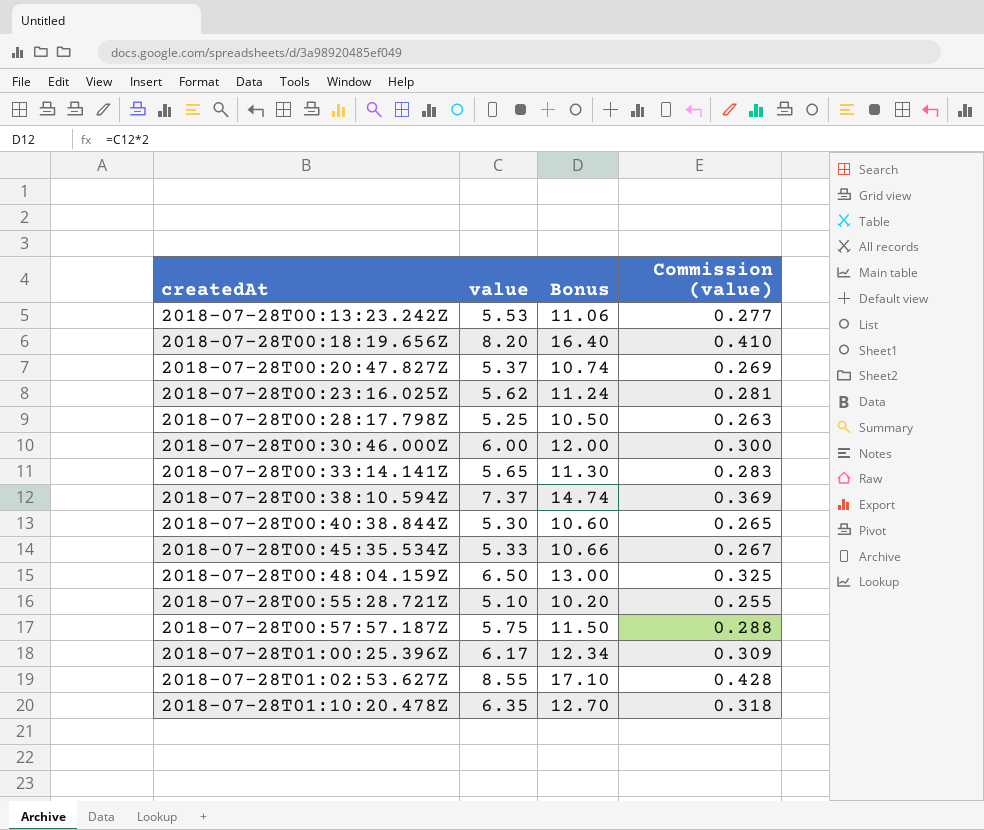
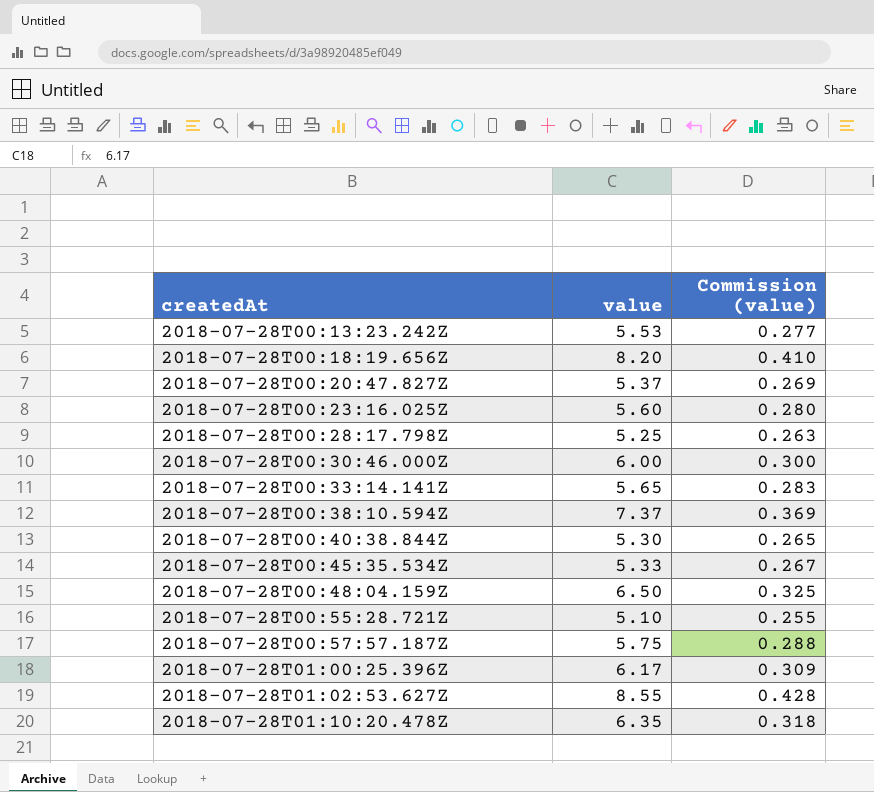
column Bonus | formula: [value] * 2 -> none
2018-07-28T00:23:16.025Z | value: 5.62 -> 5.60
2018-07-28T00:23:16.025Z | Commission (value): 0.281 -> 0.280

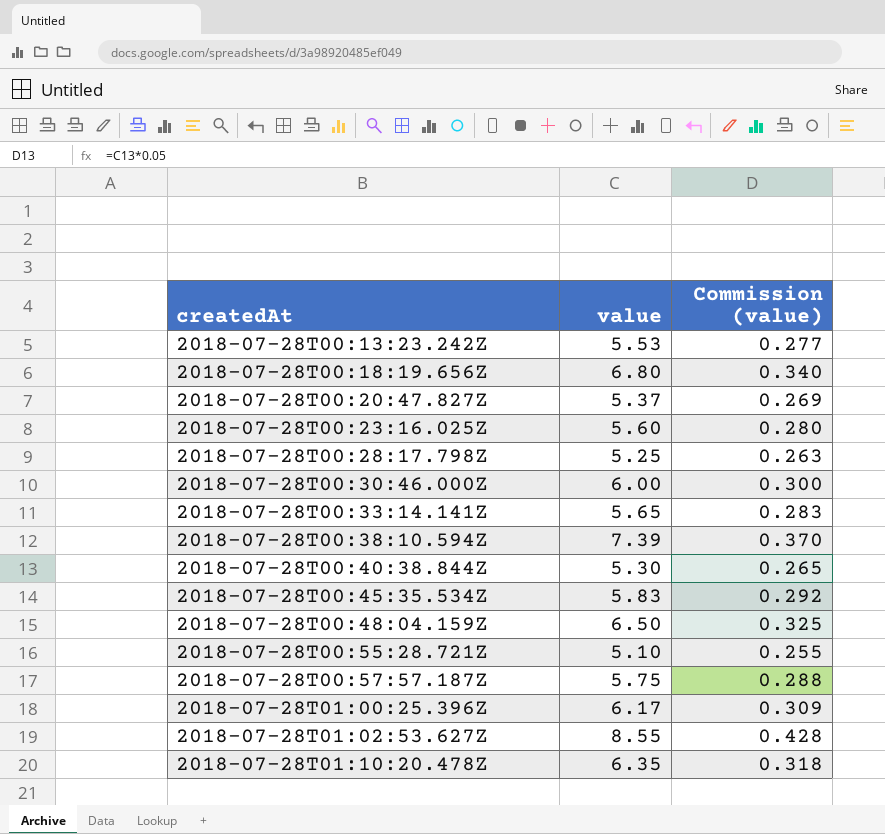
2018-07-28T00:18:19.656Z | value: 8.20 -> 6.80
2018-07-28T00:18:19.656Z | Commission (value): 0.410 -> 0.340
2018-07-28T00:38:10.594Z | value: 7.37 -> 7.39
2018-07-28T00:38:10.594Z | Commission (value): 0.369 -> 0.370
2018-07-28T00:45:35.534Z | value: 5.33 -> 5.83
2018-07-28T00:45:35.534Z | Commission (value): 0.267 -> 0.292

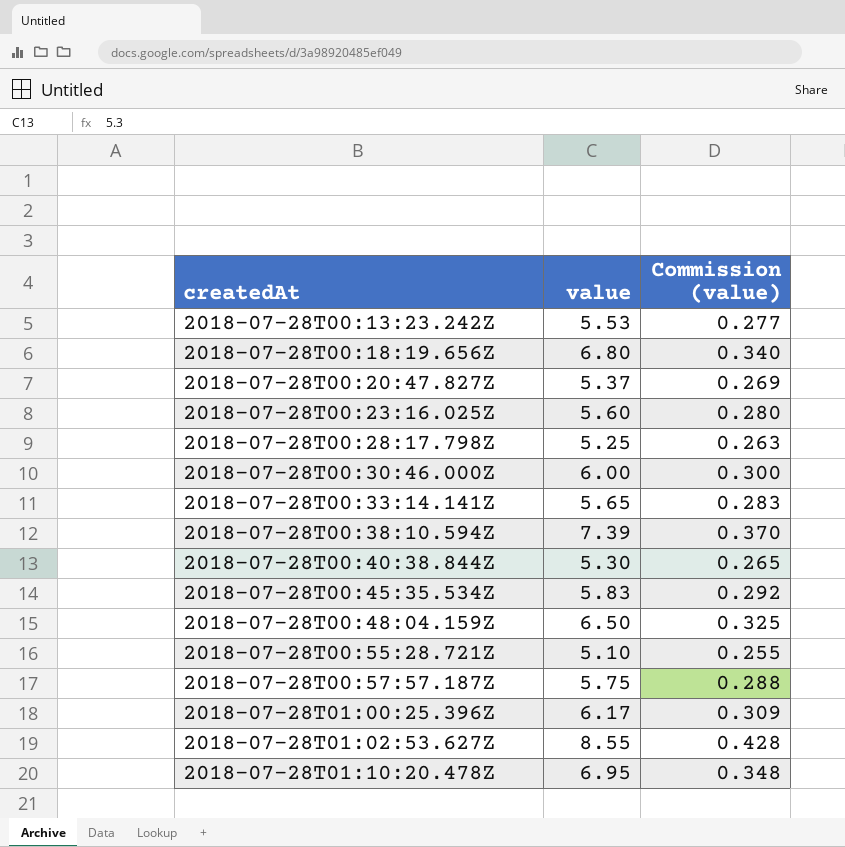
2018-07-28T01:10:20.478Z | value: 6.35 -> 6.95
2018-07-28T01:10:20.478Z | Commission (value): 0.318 -> 0.348

